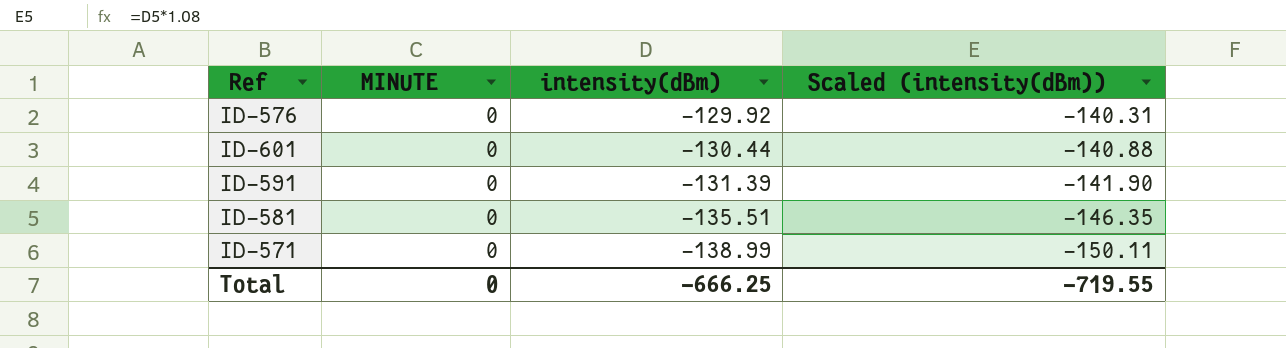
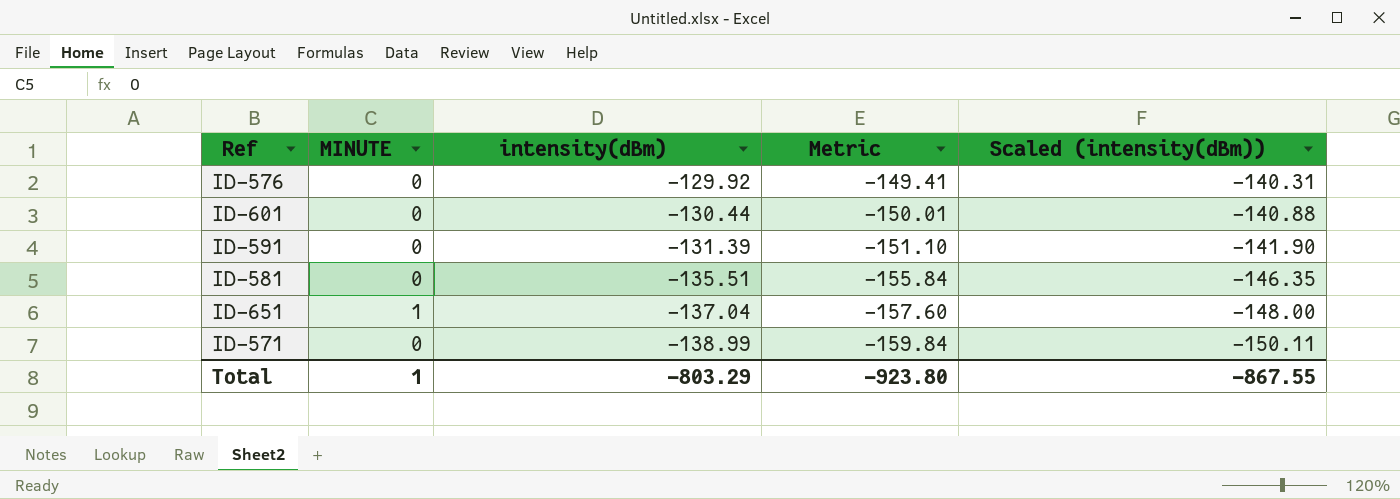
column Metric | formula: none -> [intensity(dBm)] * 1.15
row ID-651: none -> 1 | -137.04 | -157.60 | -148.00
Total | MINUTE: 0 -> 1
Total | intensity(dBm): -666.25 -> -803.29
Total | Scaled (intensity(dBm)): -719.55 -> -867.55

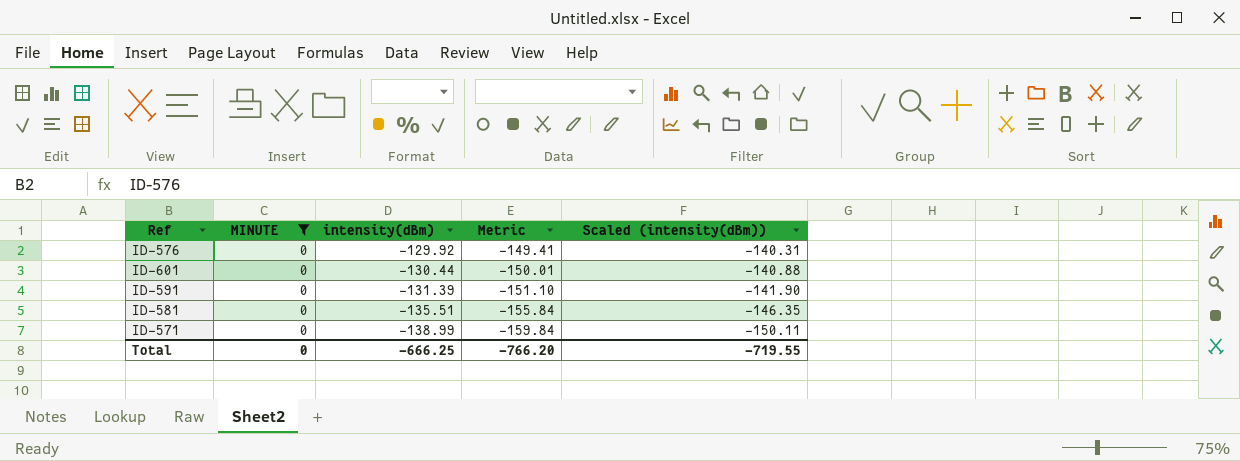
filter: none -> MINUTE = 0
Total | MINUTE: 1 -> 0
Total | intensity(dBm): -803.29 -> -666.25
Total | Metric: -923.80 -> -766.20
Total | Scaled (intensity(dBm)): -867.55 -> -719.55

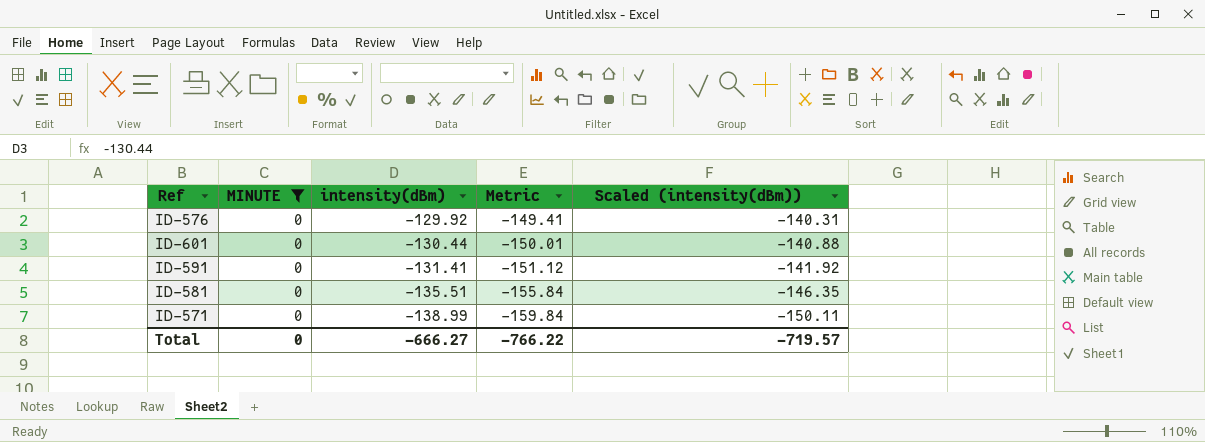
ID-591 | intensity(dBm): -131.39 -> -131.41
ID-591 | Metric: -151.10 -> -151.12
ID-591 | Scaled (intensity(dBm)): -141.90 -> -141.92
Total | intensity(dBm): -666.25 -> -666.27
Total | Metric: -766.20 -> -766.22
Total | Scaled (intensity(dBm)): -719.55 -> -719.57

